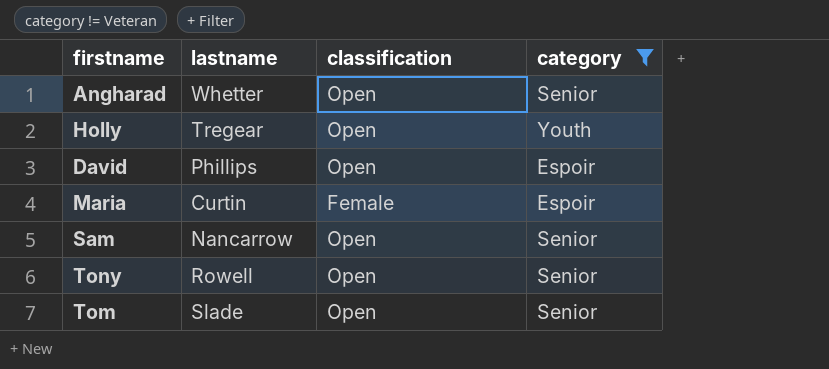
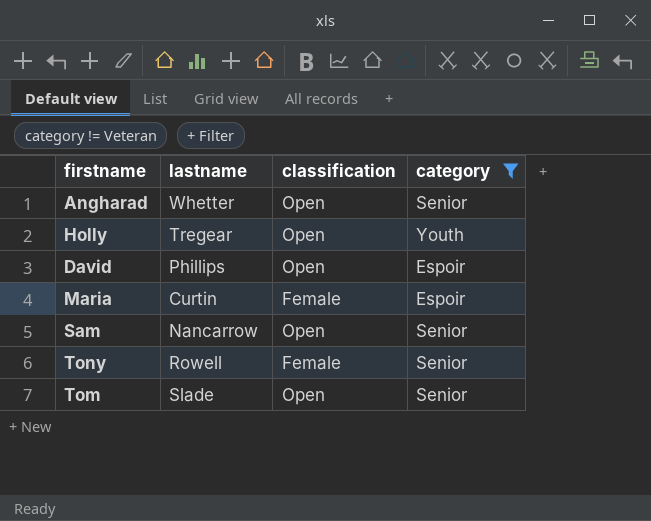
Tony | classification: Open -> Female

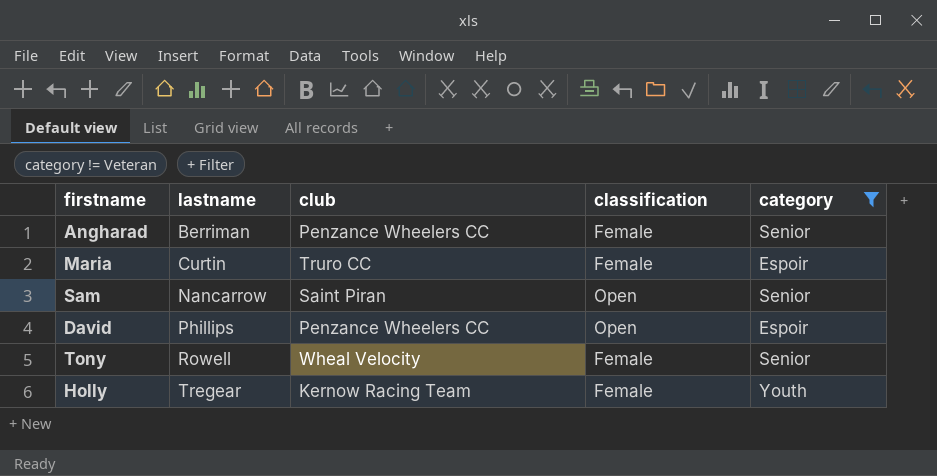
row order: none -> lastname ascending
column club | position: none -> 3
row Tom: Slade | Open | Senior -> none
Angharad | lastname: Whetter -> Berriman
Angharad | classification: Open -> Female
Holly | classification: Open -> Female

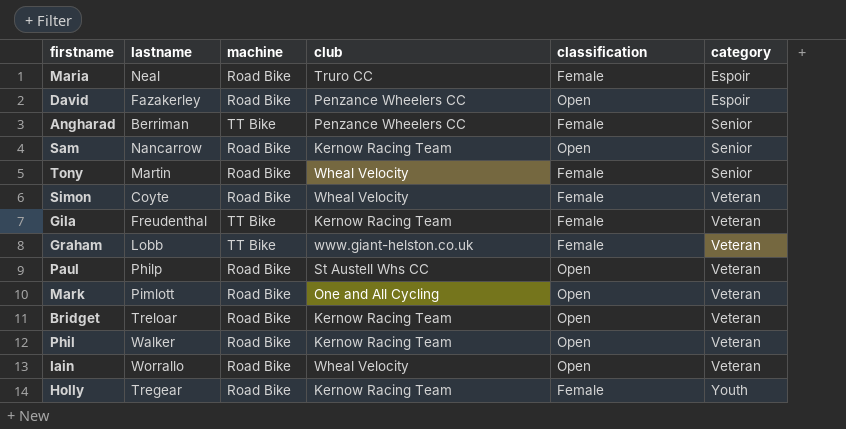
filter: category != Veteran -> none
row order: lastname ascending -> category ascending
column machine | position: none -> 3
Maria | lastname: Curtin -> Neal
David | lastname: Phillips -> Fazakerley
Sam | club: Saint Piran -> Kernow Racing Team
Tony | lastname: Rowell -> Martin

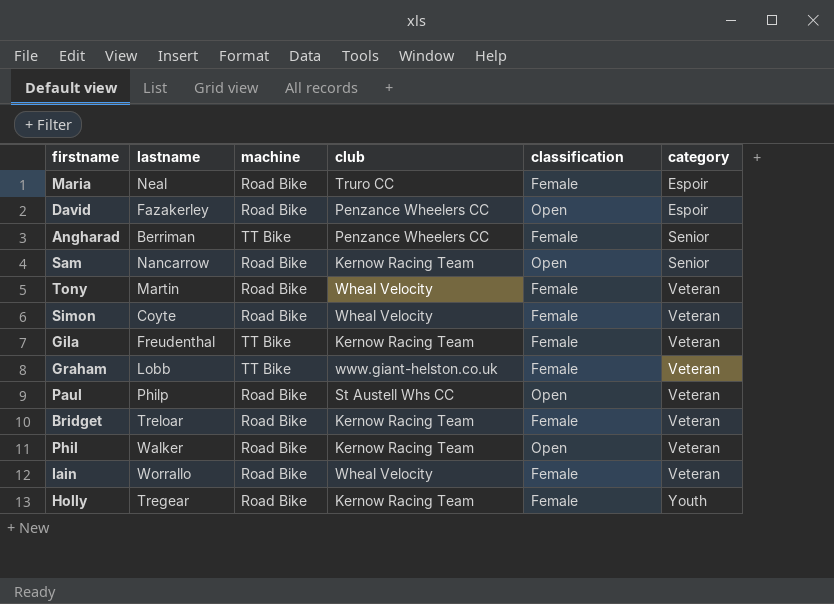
row Mark: Pimlott | Road Bike | One and All Cycling | Open | Veteran -> none
Tony | category: Senior -> Veteran
Bridget | classification: Open -> Female
Iain | classification: Open -> Female

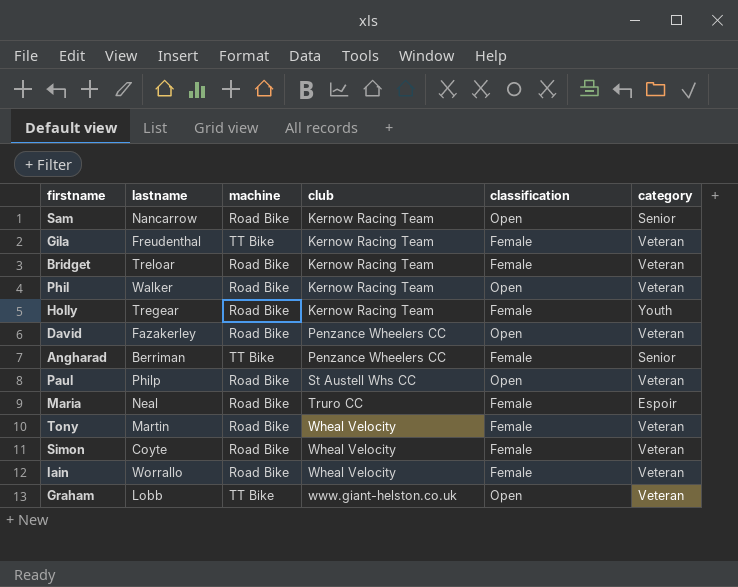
row order: category ascending -> club ascending
David | category: Espoir -> Veteran
Graham | classification: Female -> Open

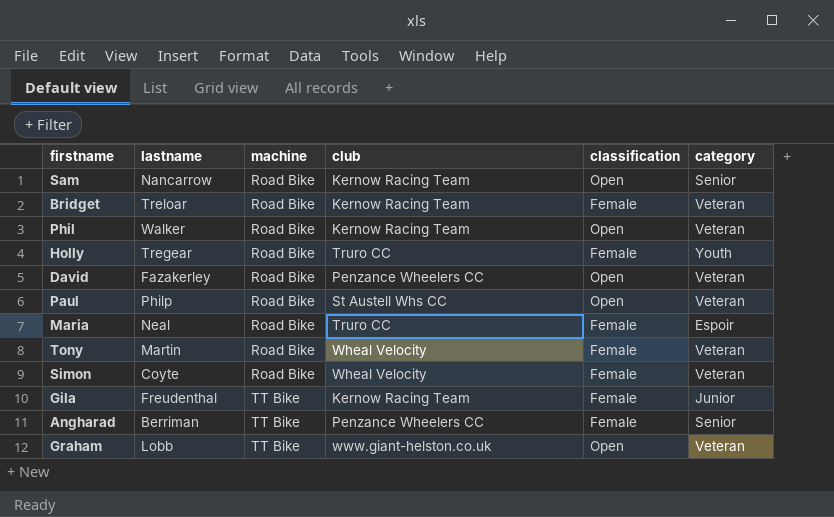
row order: club ascending -> machine ascending
row Iain: Worrallo | Road Bike | Wheal Velocity | Female | Veteran -> none
Holly | club: Kernow Racing Team -> Truro CC
Gila | category: Veteran -> Junior

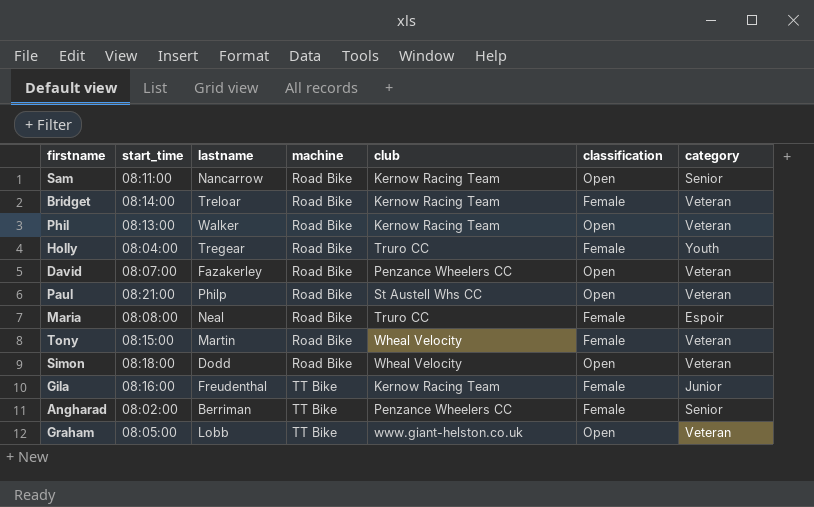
column start_time | position: none -> 2
Simon | lastname: Coyte -> Dodd
Simon | classification: Female -> Open

